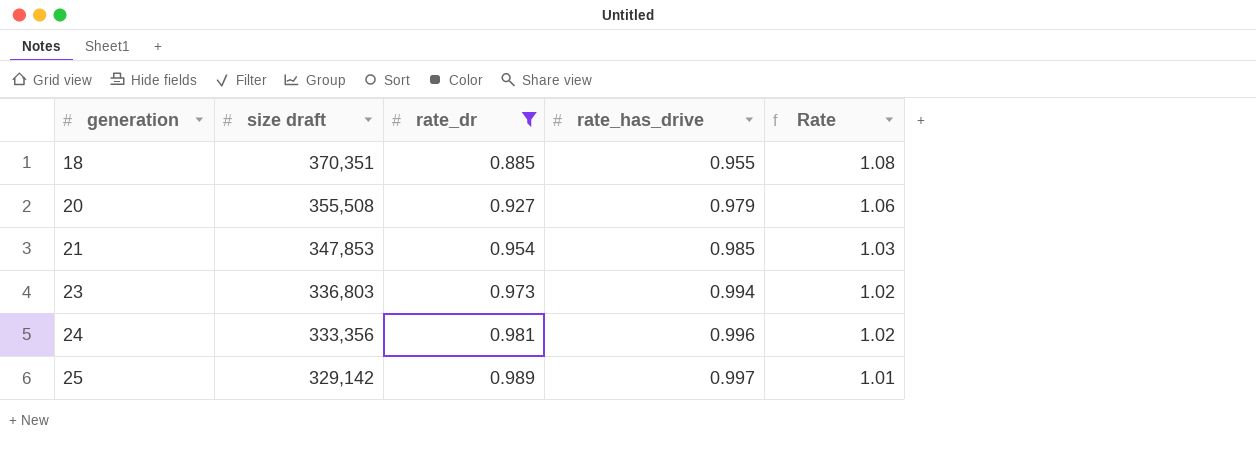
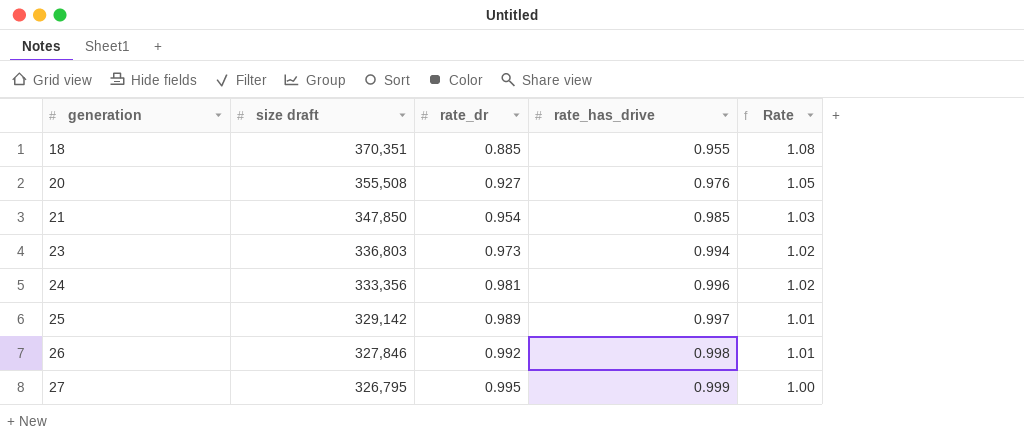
filter: rate_dr <= 0.989 -> none
20 | rate_has_drive: 0.979 -> 0.976
20 | Rate: 1.06 -> 1.05
21 | size draft: 347,853 -> 347,850

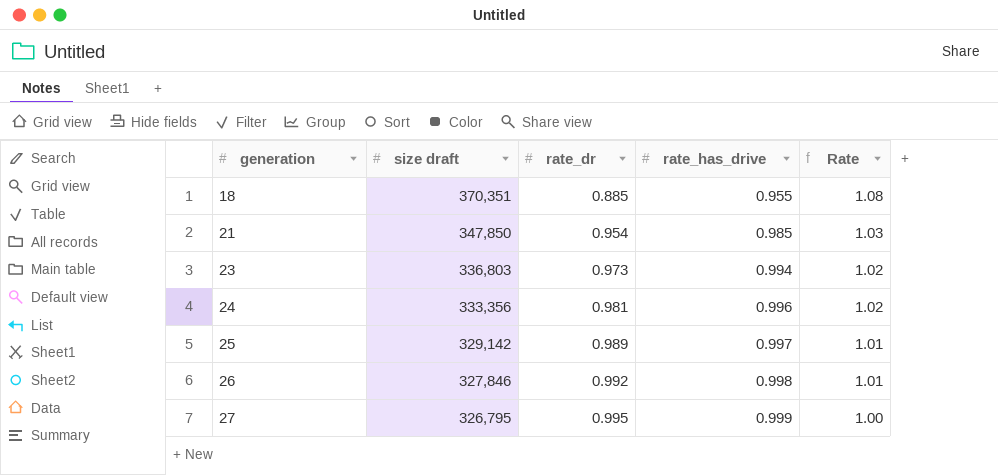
row 20: 355,508 | 0.927 | 0.976 | 1.05 -> none

